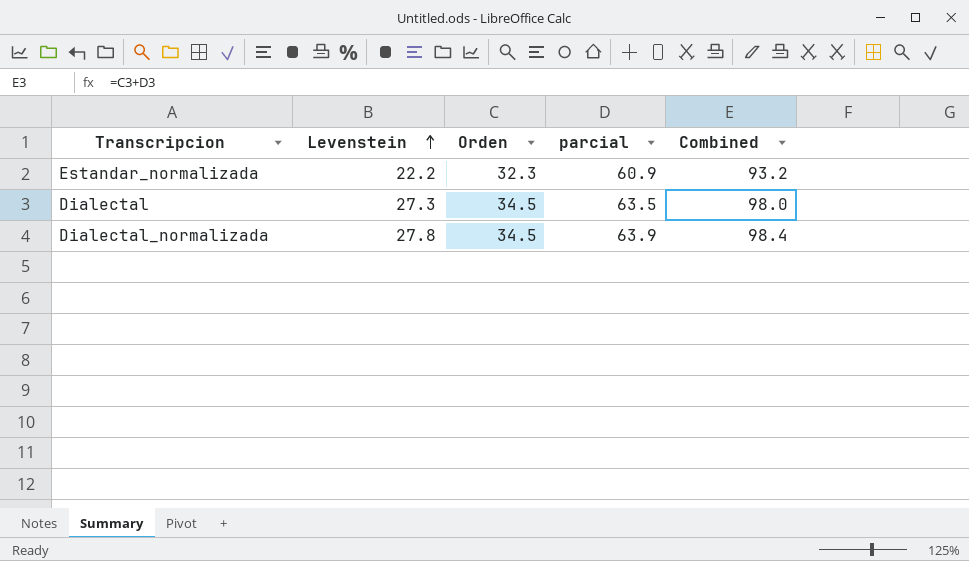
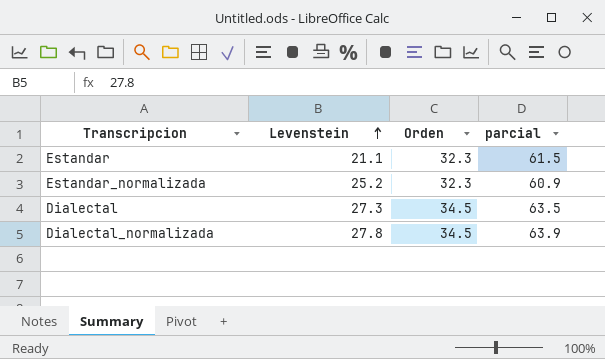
column Combined | formula: [Orden] + [parcial] -> none
row Estandar: none -> 21.1 | 32.3 | 61.5
Estandar_normalizada | Levenstein: 22.2 -> 25.2

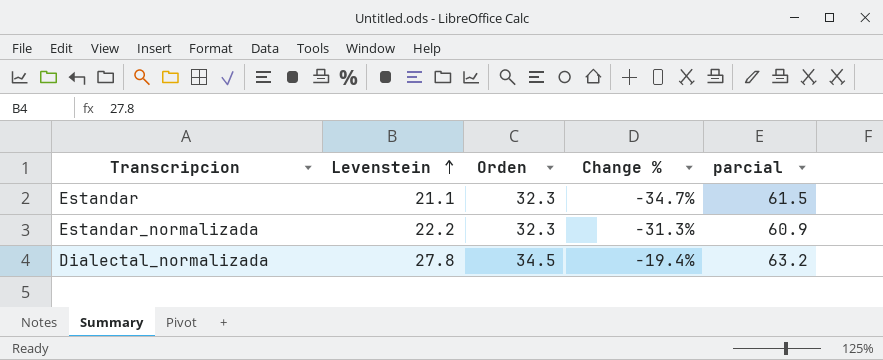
column Change % | formula: none -> ([Levenstein] - [Orden]) / [Orden]
row Dialectal: 27.3 | 34.5 | 63.5 -> none
Estandar_normalizada | Levenstein: 25.2 -> 22.2
Dialectal_normalizada | parcial: 63.9 -> 63.2

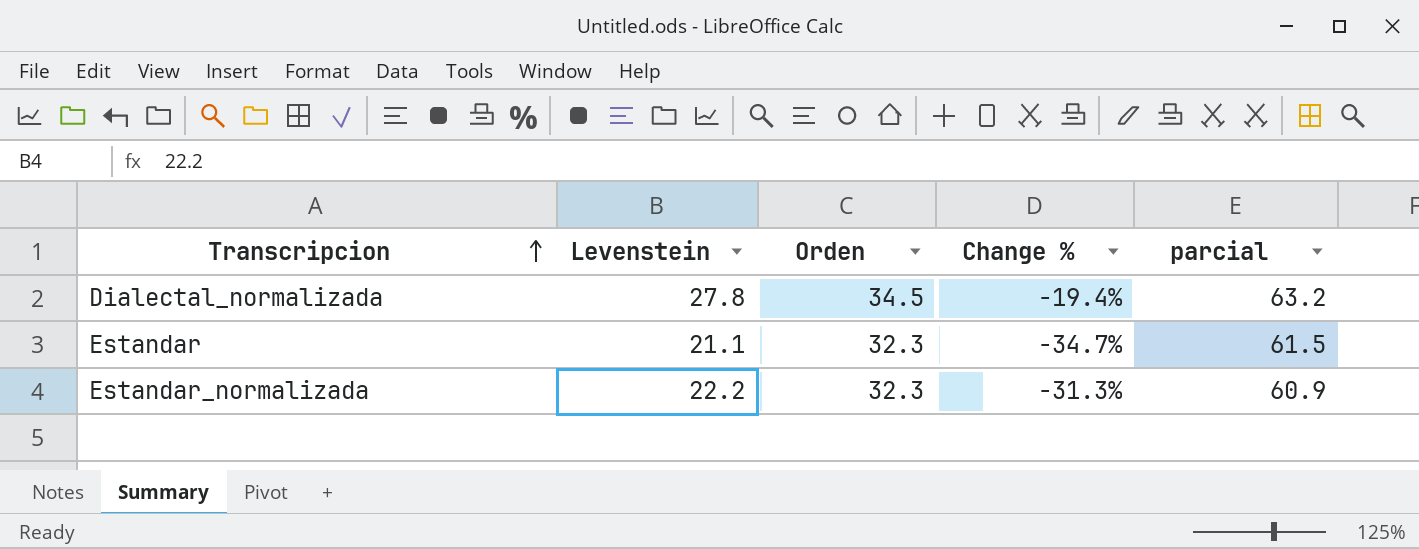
row order: Levenstein ascending -> Transcripcion ascending

